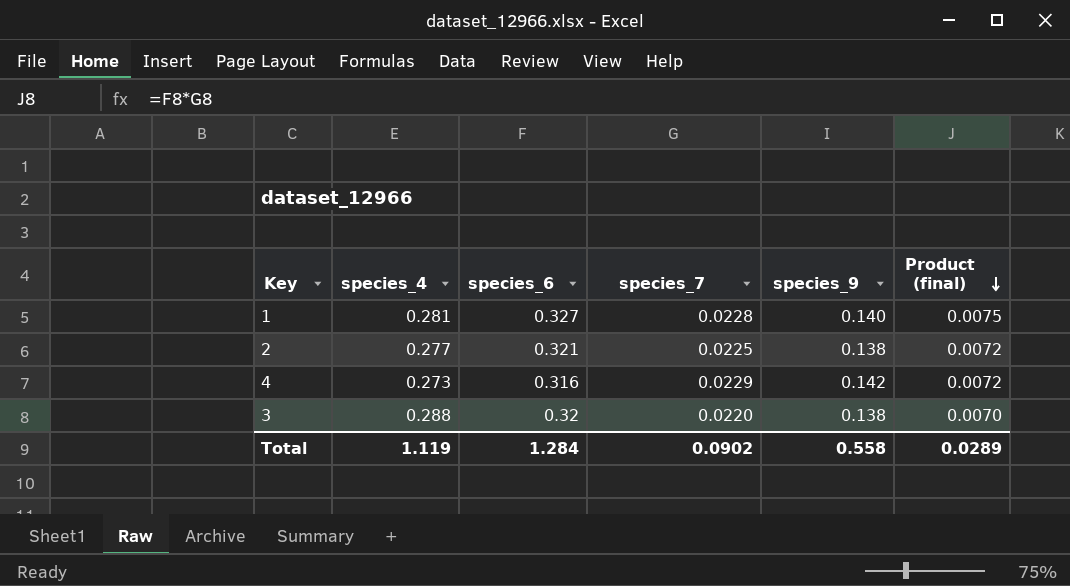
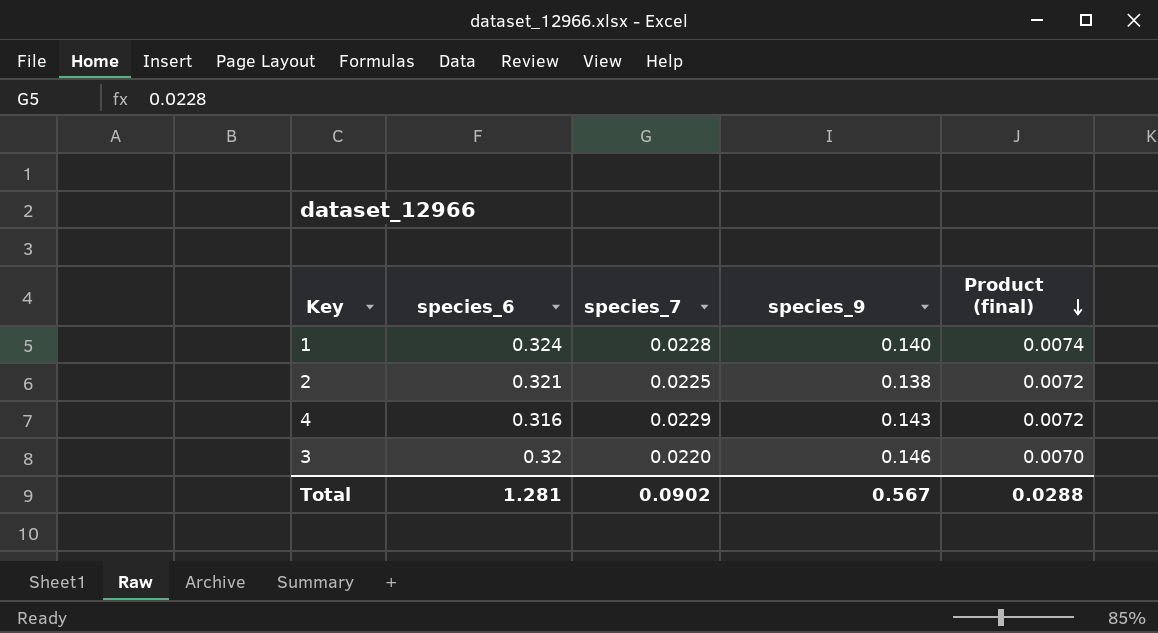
column species_4 | position: 2 -> none
1 | species_6: 0.327 -> 0.324
1 | Product (final): 0.0075 -> 0.0074
4 | species_9: 0.142 -> 0.143
3 | species_9: 0.138 -> 0.146
Total | species_6: 1.284 -> 1.281
Total | species_9: 0.558 -> 0.567
Total | Product (final): 0.0289 -> 0.0288

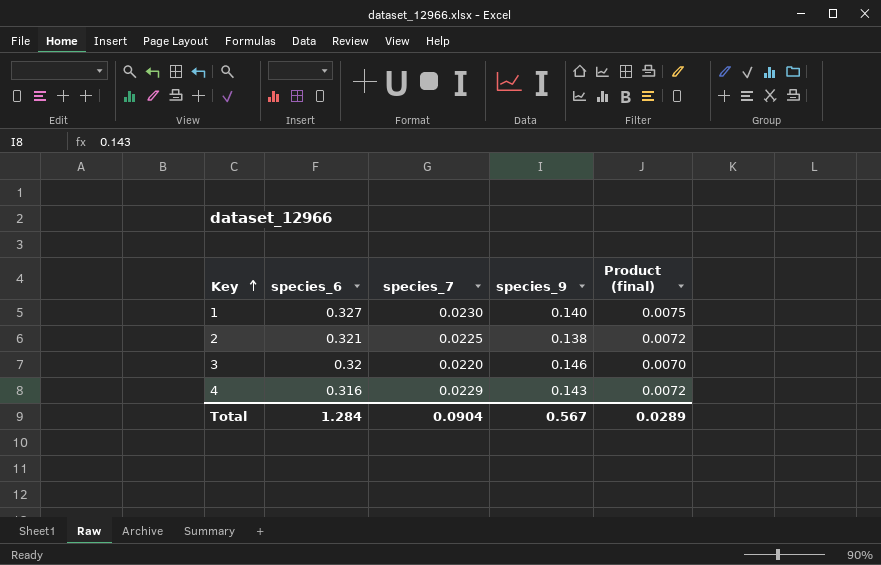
row order: Product (final) descending -> Key ascending
1 | species_6: 0.324 -> 0.327
1 | species_7: 0.0228 -> 0.0230
1 | Product (final): 0.0074 -> 0.0075
Total | species_6: 1.281 -> 1.284
Total | species_7: 0.0902 -> 0.0904
Total | Product (final): 0.0288 -> 0.0289

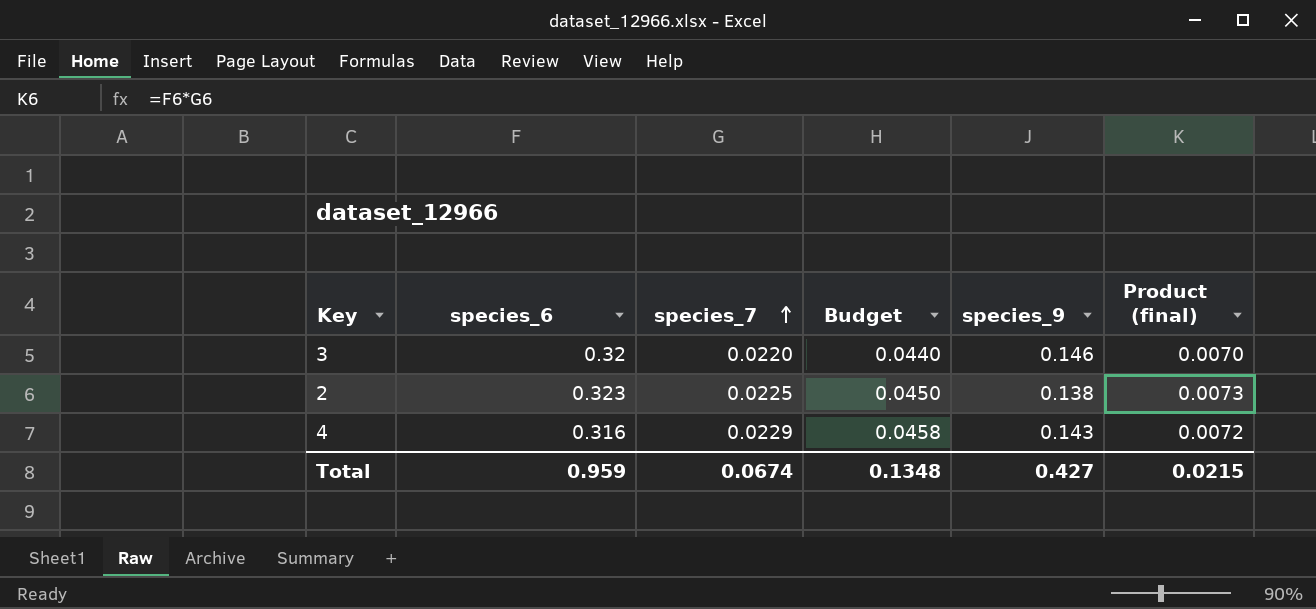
row order: Key ascending -> species_7 ascending
column Budget | formula: none -> [species_7] * 2
row 1: 0.327 | 0.0230 | 0.140 | 0.0075 -> none
2 | species_6: 0.321 -> 0.323
2 | Product (final): 0.0072 -> 0.0073
Total | species_6: 1.284 -> 0.959
Total | species_7: 0.0904 -> 0.0674
Total | species_9: 0.567 -> 0.427
Total | Product (final): 0.0289 -> 0.0215

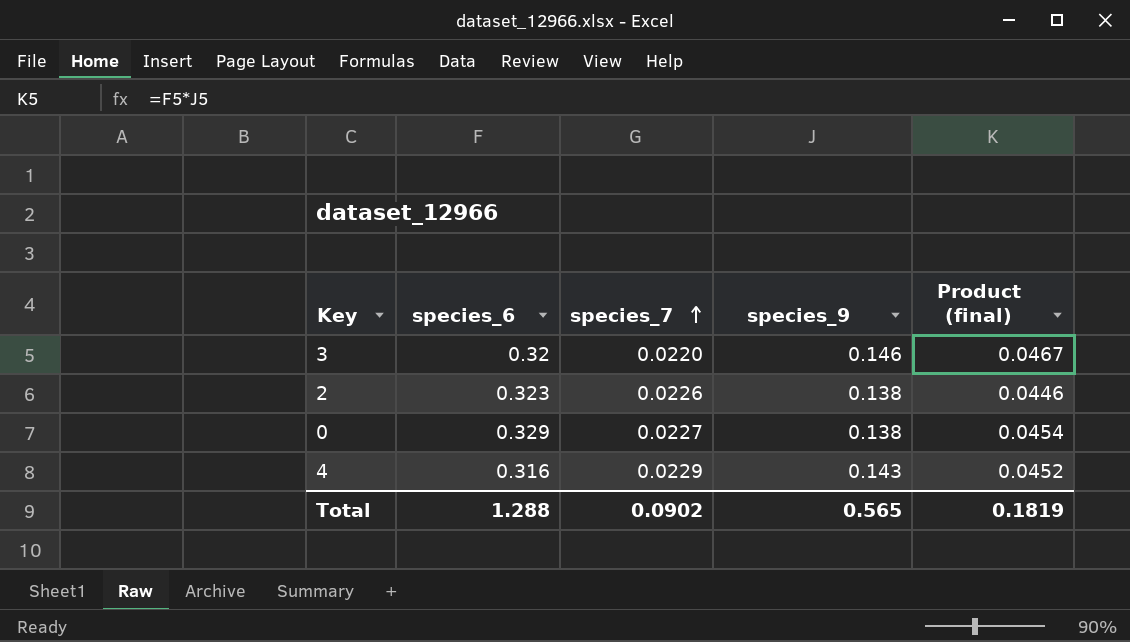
column Budget | formula: [species_7] * 2 -> none
column Product (final) | formula: [species_6] * [species_7] -> [species_6] * [species_9]
2 | species_7: 0.0225 -> 0.0226
row 0: none -> 0.329 | 0.0227 | 0.138 | 0.0454
Total | species_6: 0.959 -> 1.288
Total | species_7: 0.0674 -> 0.0902
Total | species_9: 0.427 -> 0.565
Total | Product (final): 0.0215 -> 0.1819

